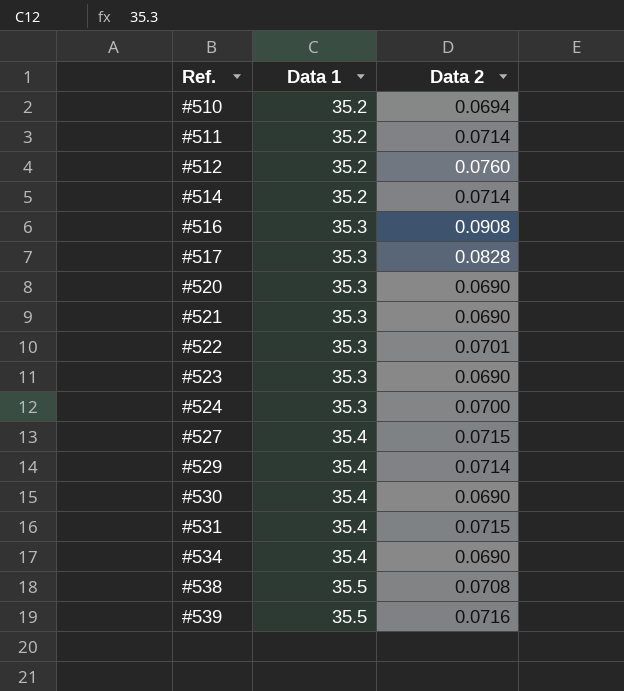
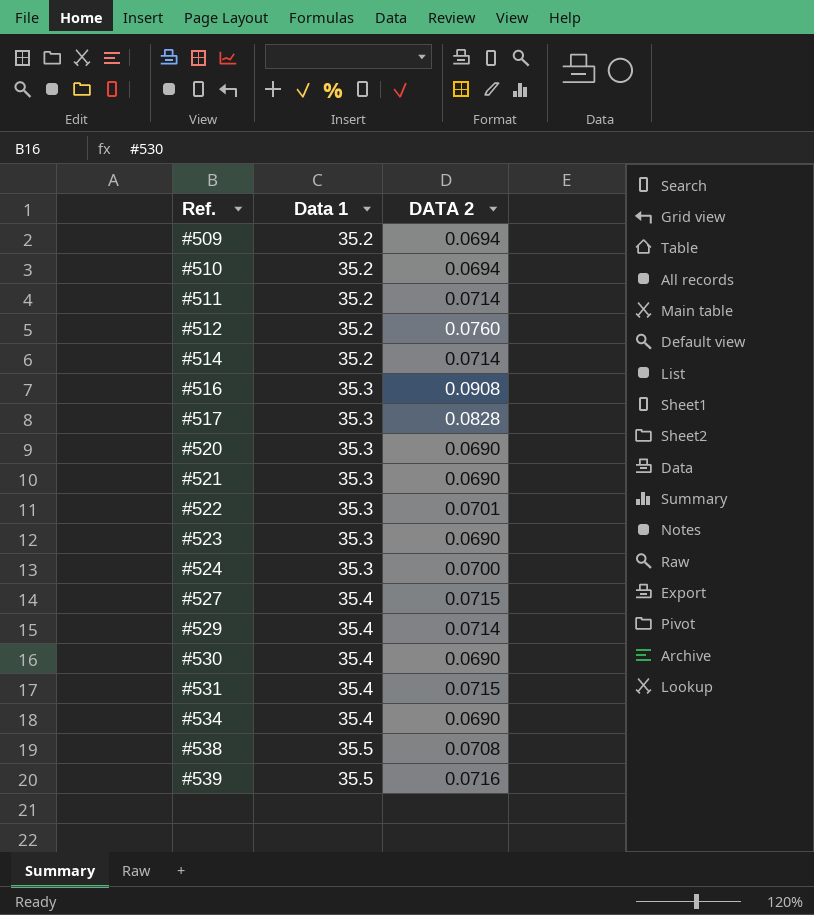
column name: Data 2 -> DATA 2
row #509: none -> 35.2 | 0.0694

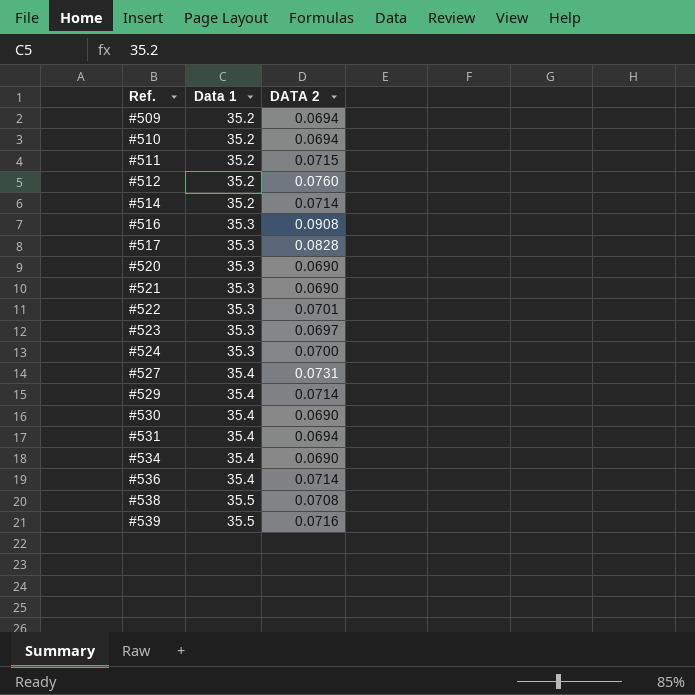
#511 | DATA 2: 0.0714 -> 0.0715
#523 | DATA 2: 0.0690 -> 0.0697
#527 | DATA 2: 0.0715 -> 0.0731
#531 | DATA 2: 0.0715 -> 0.0694
row #536: none -> 35.4 | 0.0714

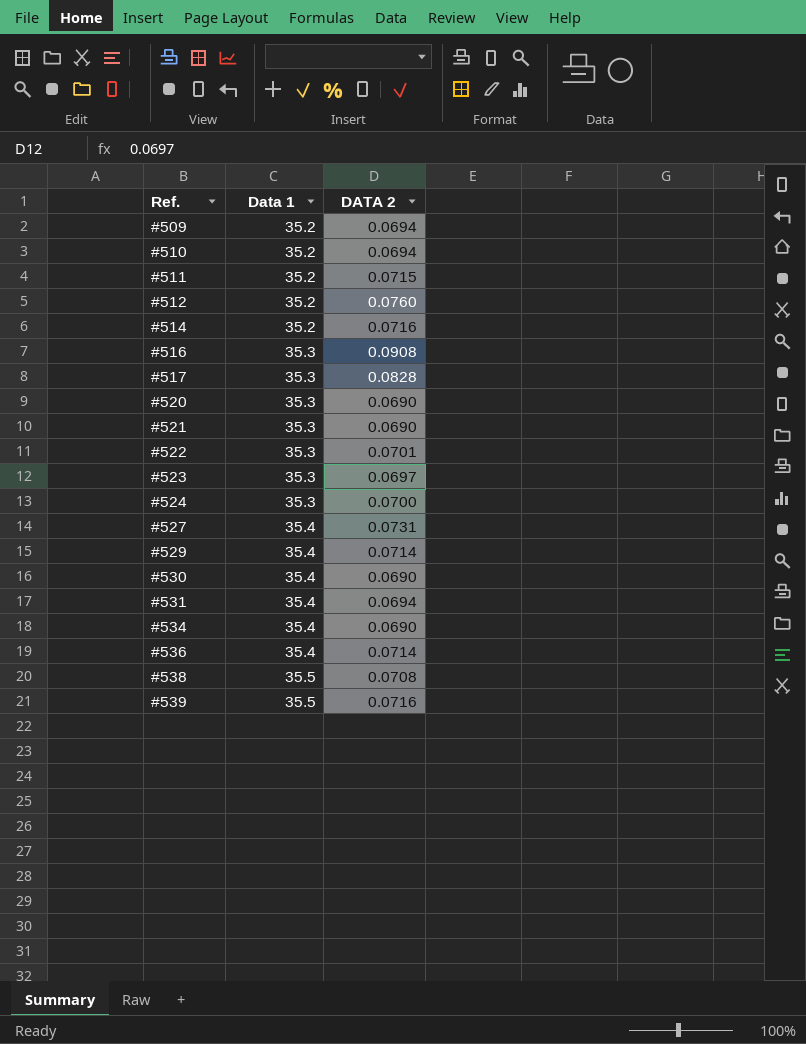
#514 | DATA 2: 0.0714 -> 0.0716

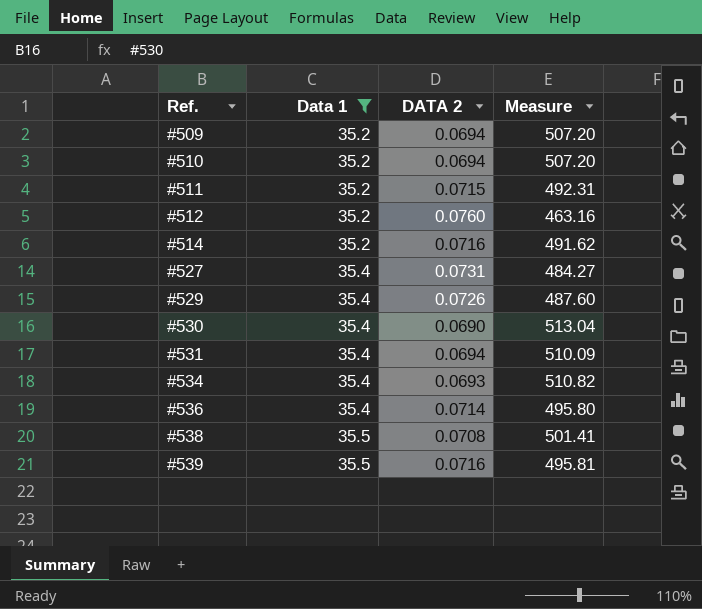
filter: none -> Data 1 != 35.3
column Measure | formula: none -> [Data 1] / [DATA 2]
#529 | DATA 2: 0.0714 -> 0.0726
#534 | DATA 2: 0.0690 -> 0.0693

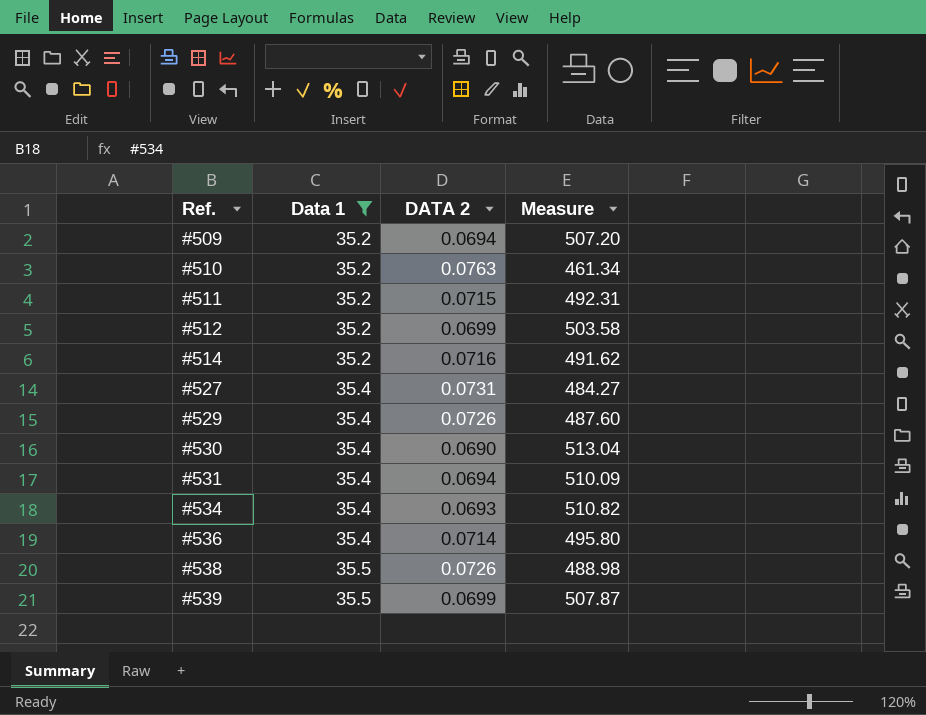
#510 | DATA 2: 0.0694 -> 0.0763
#510 | Measure: 507.20 -> 461.34
#512 | DATA 2: 0.0760 -> 0.0699
#512 | Measure: 463.16 -> 503.58
#538 | DATA 2: 0.0708 -> 0.0726
#538 | Measure: 501.41 -> 488.98
#539 | DATA 2: 0.0716 -> 0.0699
#539 | Measure: 495.81 -> 507.87

